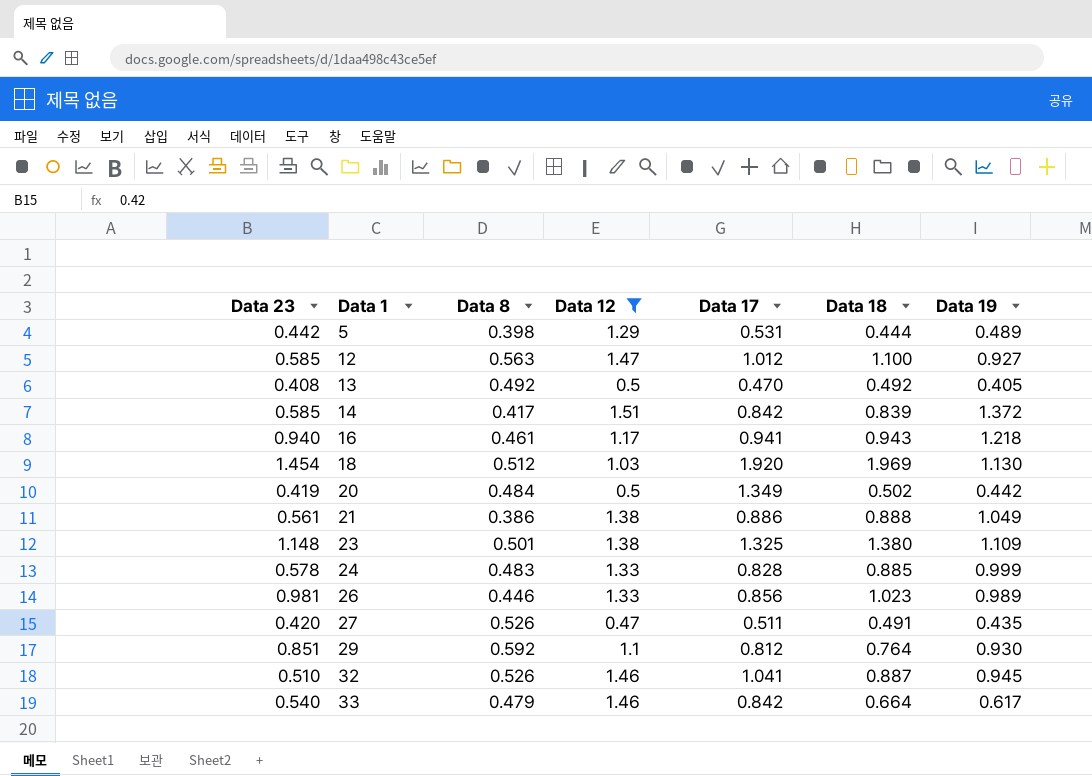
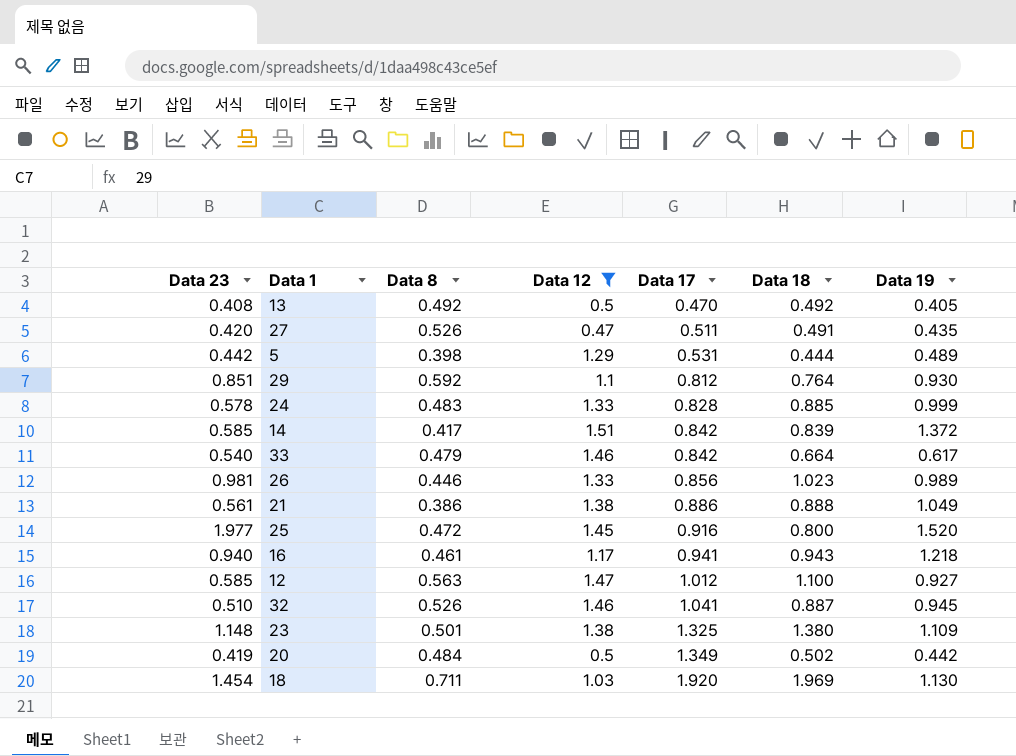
row order: Data 1 ascending -> Data 17 ascending
row 25: none -> 1.977 | 0.472 | 1.45 | 0.916 | 0.800 | 1.520
18 | Data 8: 0.512 -> 0.711

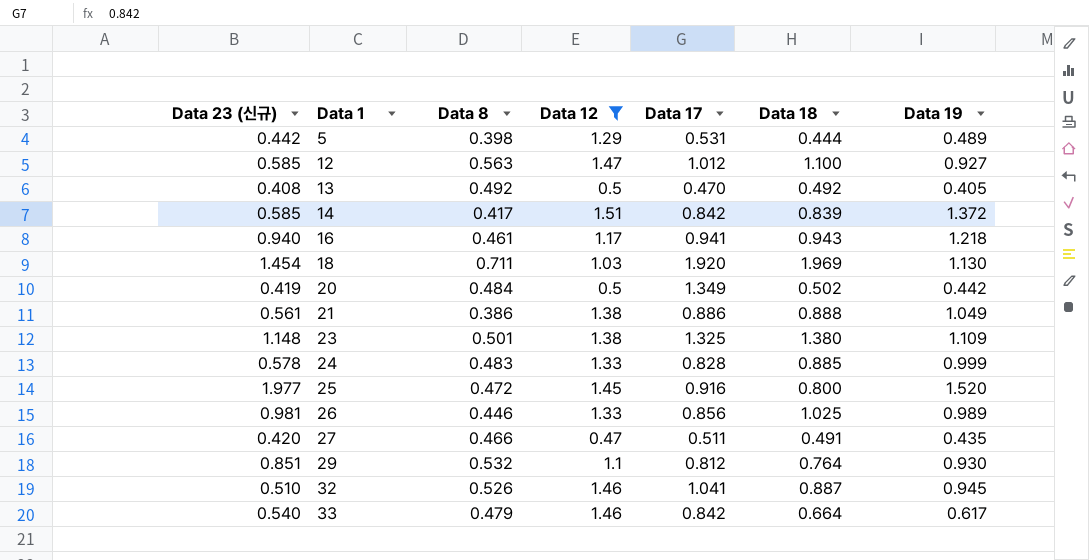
row order: Data 17 ascending -> Data 1 ascending
column name: Data 23 -> Data 23 (신규)
26 | Data 18: 1.023 -> 1.025
27 | Data 8: 0.526 -> 0.466
29 | Data 8: 0.592 -> 0.532

